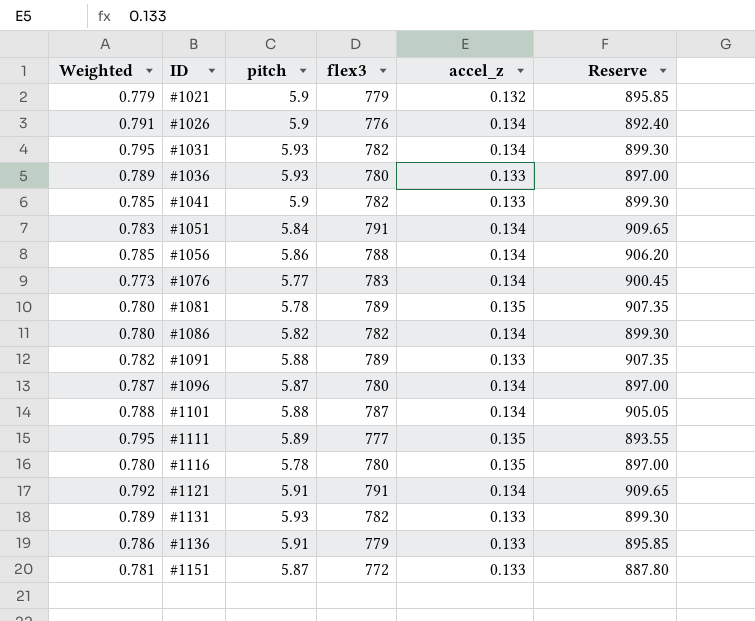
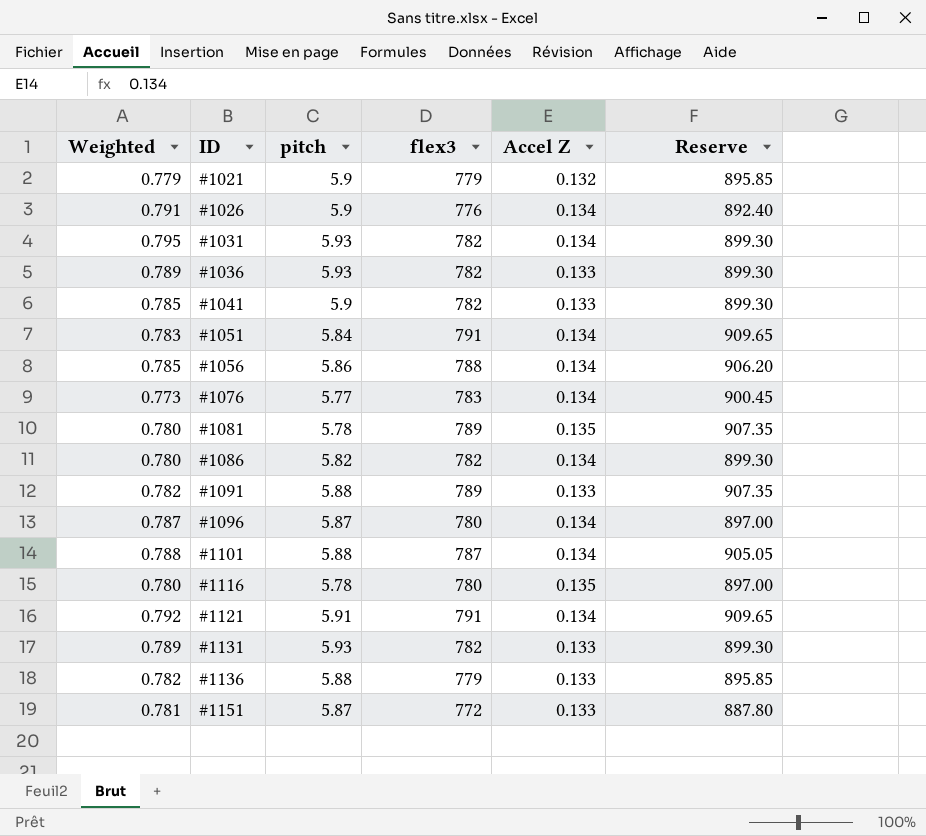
column name: accel_z -> Accel Z
row #1111: 0.795 | 5.89 | 777 | 0.135 | 893.55 -> none
#1036 | flex3: 780 -> 782
#1036 | Reserve: 897.00 -> 899.30
#1136 | Weighted: 0.786 -> 0.782
#1136 | pitch: 5.91 -> 5.88

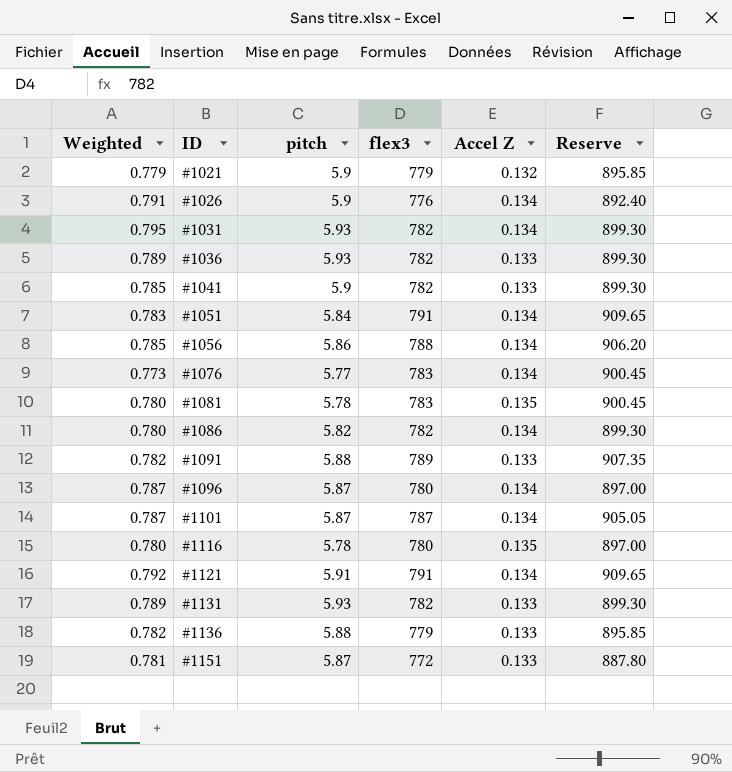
#1081 | flex3: 789 -> 783
#1081 | Reserve: 907.35 -> 900.45
#1101 | Weighted: 0.788 -> 0.787
#1101 | pitch: 5.88 -> 5.87

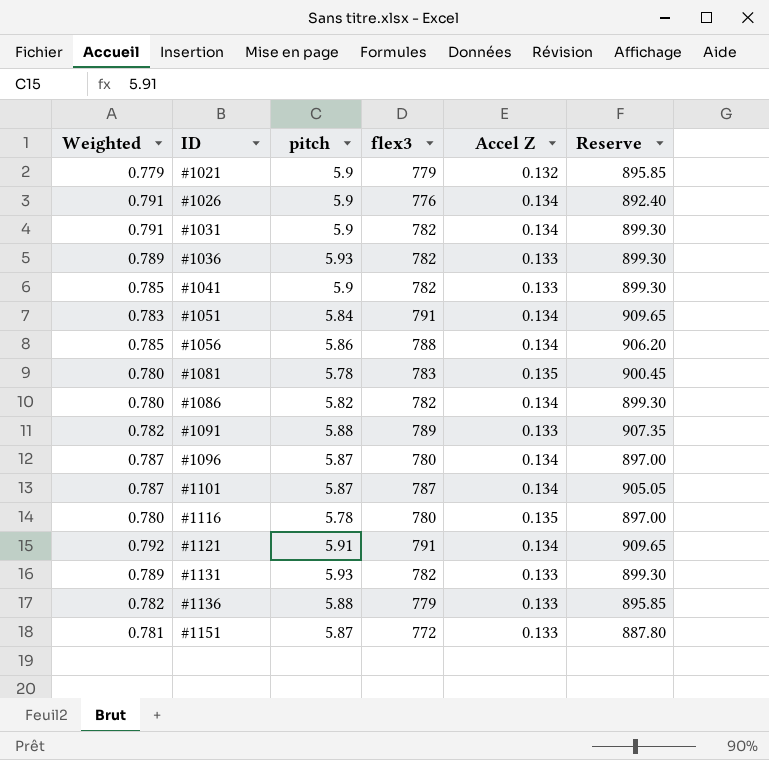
row #1076: 0.773 | 5.77 | 783 | 0.134 | 900.45 -> none
#1031 | Weighted: 0.795 -> 0.791
#1031 | pitch: 5.93 -> 5.9

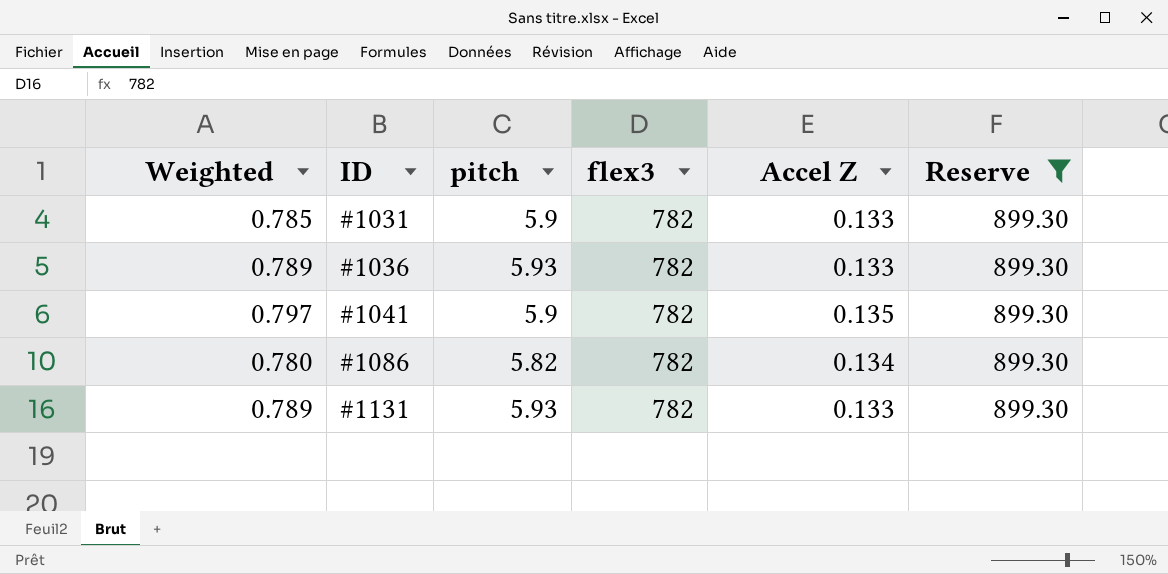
filter: none -> Reserve = 899.30
#1031 | Weighted: 0.791 -> 0.785
#1031 | Accel Z: 0.134 -> 0.133
#1041 | Weighted: 0.785 -> 0.797
#1041 | Accel Z: 0.133 -> 0.135

